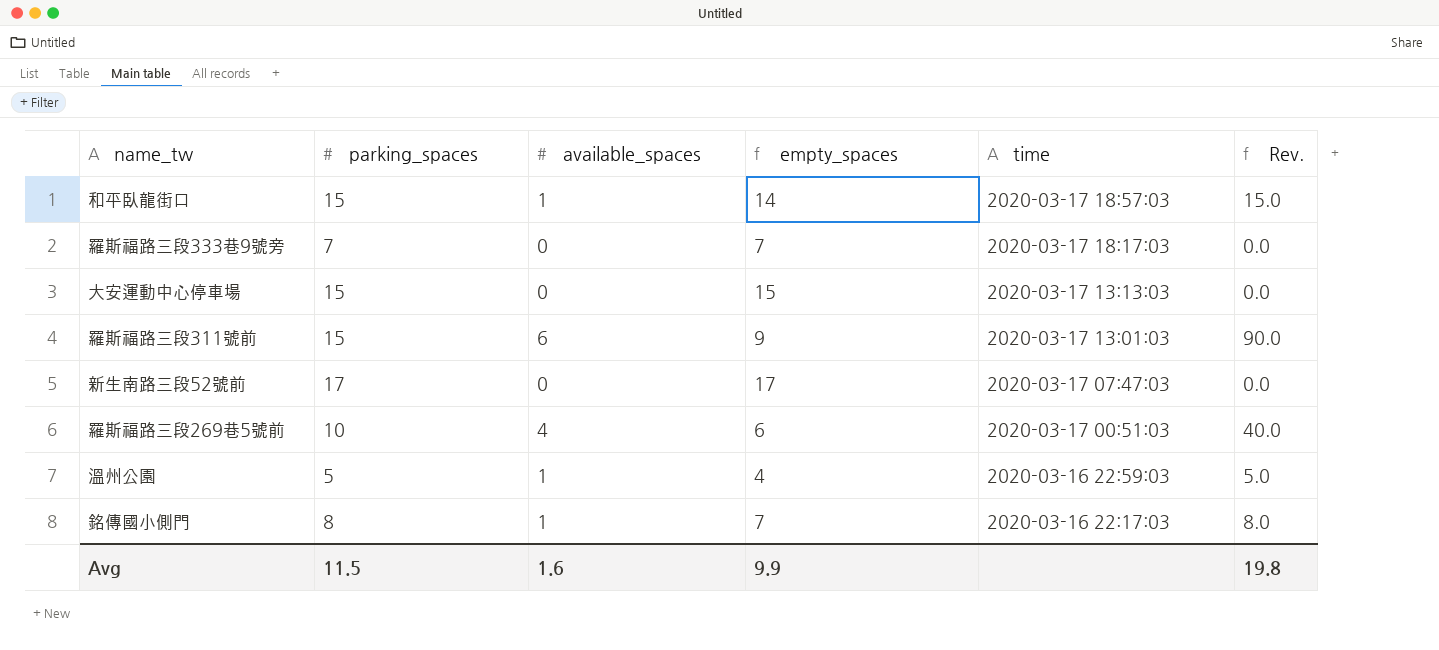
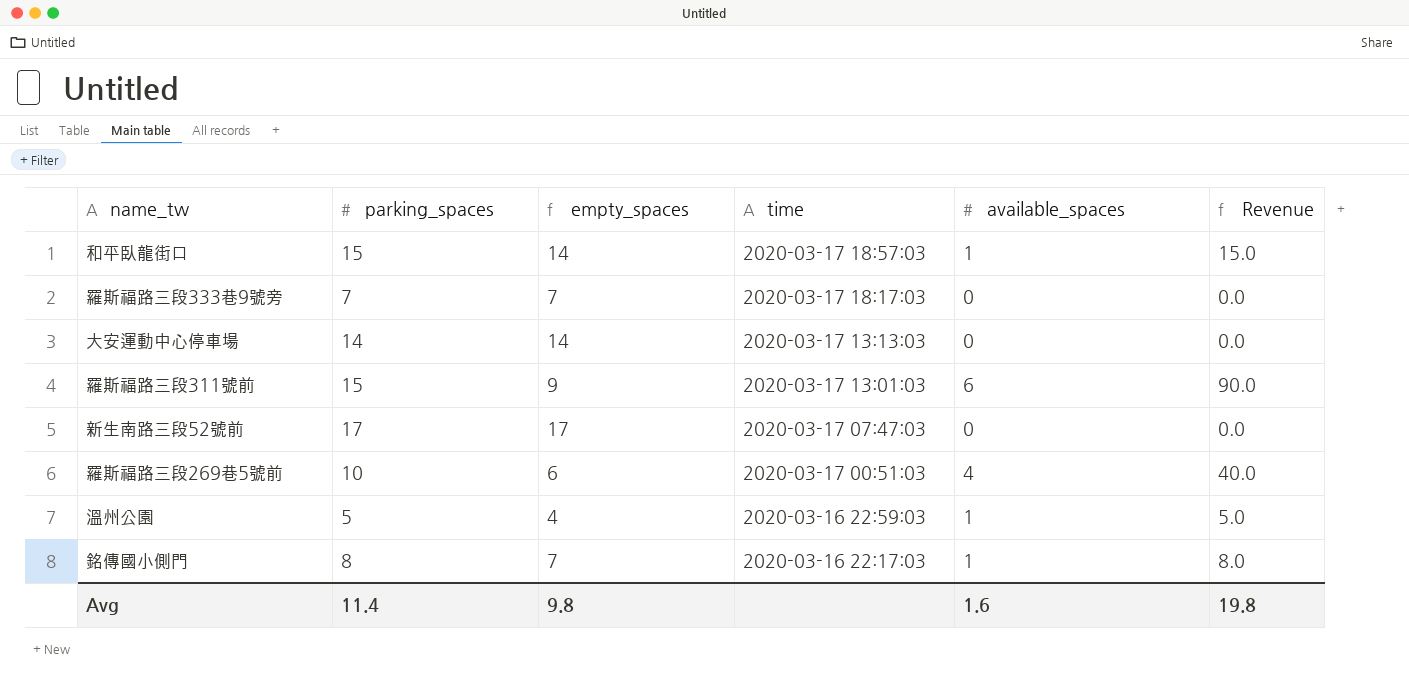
column available_spaces | position: 3 -> 5
column name: Rev. -> Revenue
大安運動中心停車場 | parking_spaces: 15 -> 14
大安運動中心停車場 | empty_spaces: 15 -> 14
Avg | parking_spaces: 11.5 -> 11.4
Avg | empty_spaces: 9.9 -> 9.8

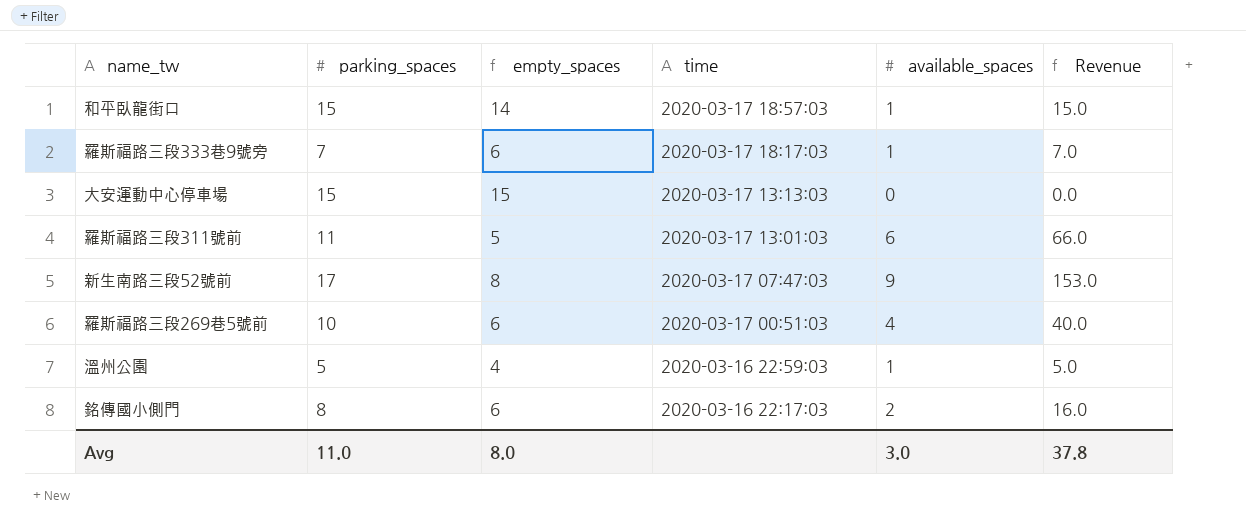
羅斯福路三段333巷9號旁 | empty_spaces: 7 -> 6
羅斯福路三段333巷9號旁 | available_spaces: 0 -> 1
羅斯福路三段333巷9號旁 | Revenue: 0.0 -> 7.0
大安運動中心停車場 | parking_spaces: 14 -> 15
大安運動中心停車場 | empty_spaces: 14 -> 15
羅斯福路三段311號前 | parking_spaces: 15 -> 11
羅斯福路三段311號前 | empty_spaces: 9 -> 5
羅斯福路三段311號前 | Revenue: 90.0 -> 66.0
新生南路三段52號前 | empty_spaces: 17 -> 8
新生南路三段52號前 | available_spaces: 0 -> 9
新生南路三段52號前 | Revenue: 0.0 -> 153.0
銘傳國小側門 | empty_spaces: 7 -> 6
銘傳國小側門 | available_spaces: 1 -> 2
銘傳國小側門 | Revenue: 8.0 -> 16.0
Avg | parking_spaces: 11.4 -> 11.0
Avg | empty_spaces: 9.8 -> 8.0
Avg | available_spaces: 1.6 -> 3.0
Avg | Revenue: 19.8 -> 37.8

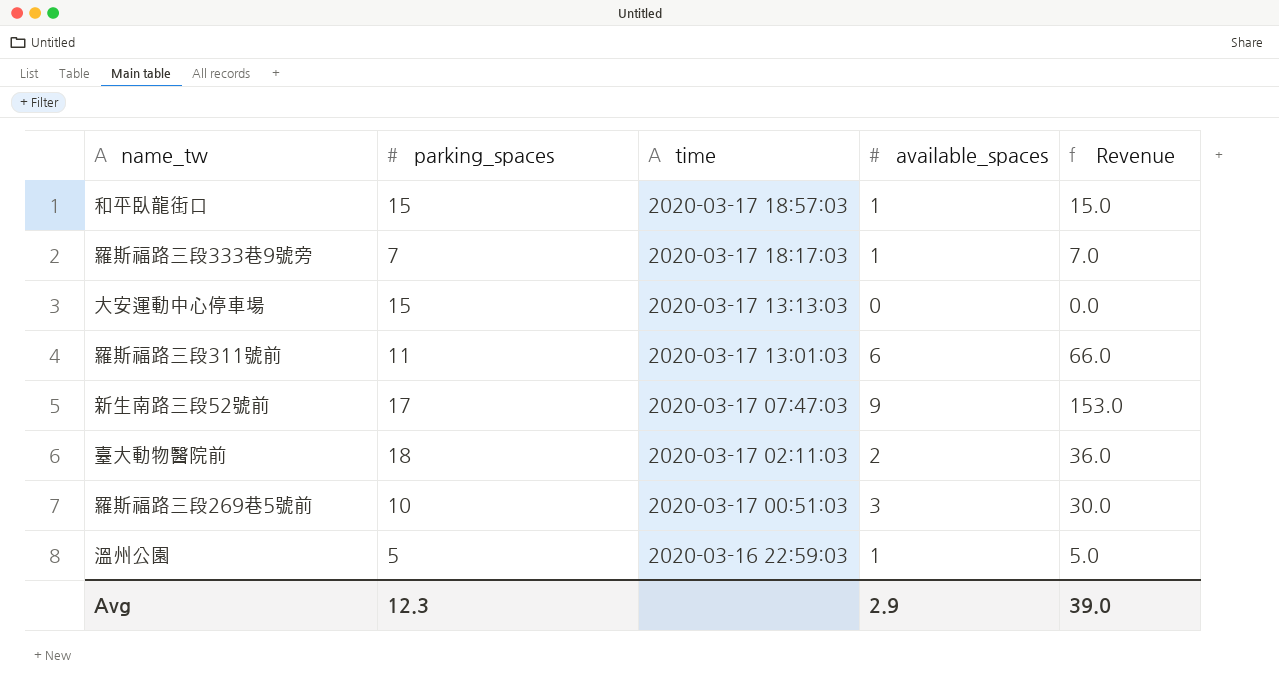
column empty_spaces | formula: [parking_spaces] - [available_spaces] -> none
row 銘傳國小側門: 8 | 6 | 2020-03-16 22:17:03 | 2 | 16.0 -> none
row 臺大動物醫院前: none -> 18 | 2020-03-17 02:11:03 | 2 | 36.0
羅斯福路三段269巷5號前 | available_spaces: 4 -> 3
羅斯福路三段269巷5號前 | Revenue: 40.0 -> 30.0
Avg | parking_spaces: 11.0 -> 12.3
Avg | available_spaces: 3.0 -> 2.9
Avg | Revenue: 37.8 -> 39.0

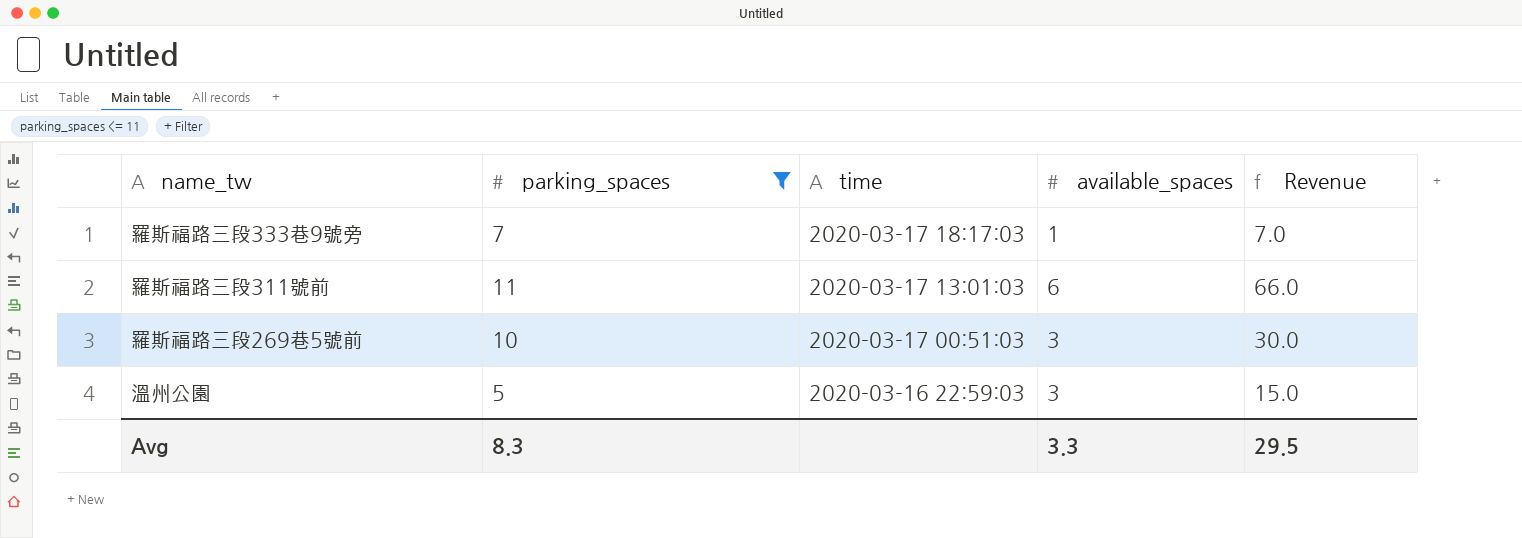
filter: none -> parking_spaces <= 11
溫州公園 | available_spaces: 1 -> 3
溫州公園 | Revenue: 5.0 -> 15.0
Avg | parking_spaces: 12.3 -> 8.3
Avg | available_spaces: 2.9 -> 3.3
Avg | Revenue: 39.0 -> 29.5

